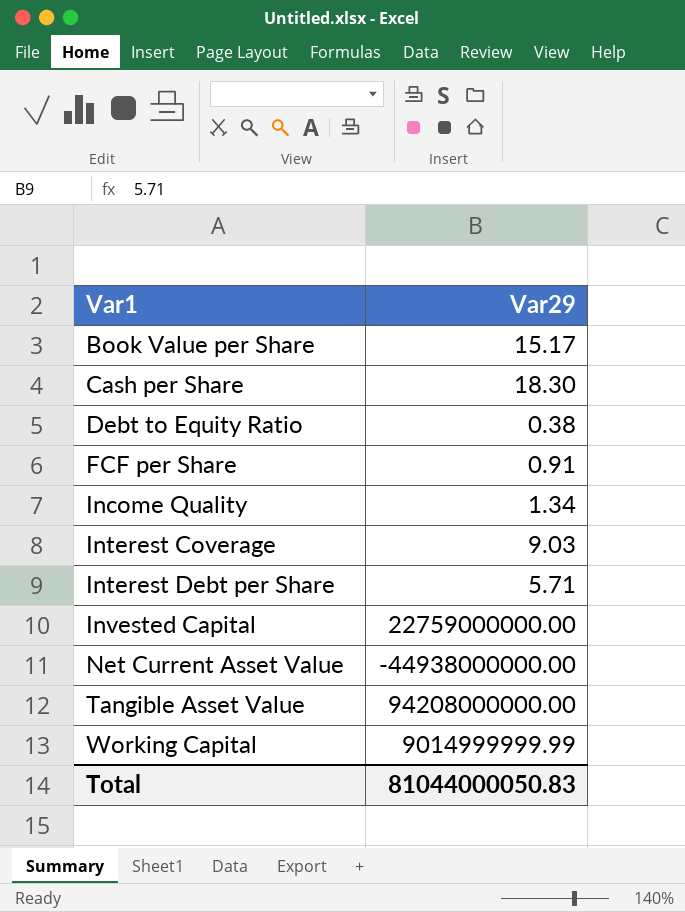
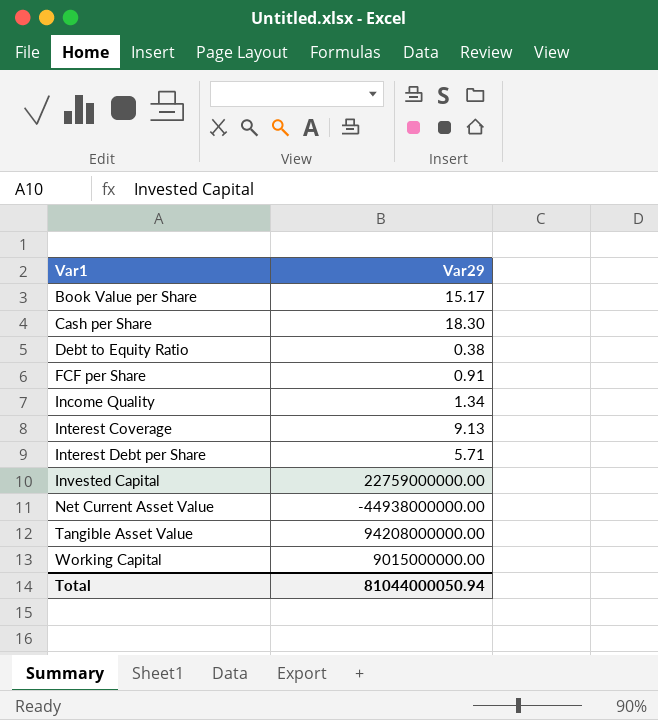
Interest Coverage | Var29: 9.03 -> 9.13
Working Capital | Var29: 9014999999.99 -> 9015000000.00
Total | Var29: 81044000050.83 -> 81044000050.94

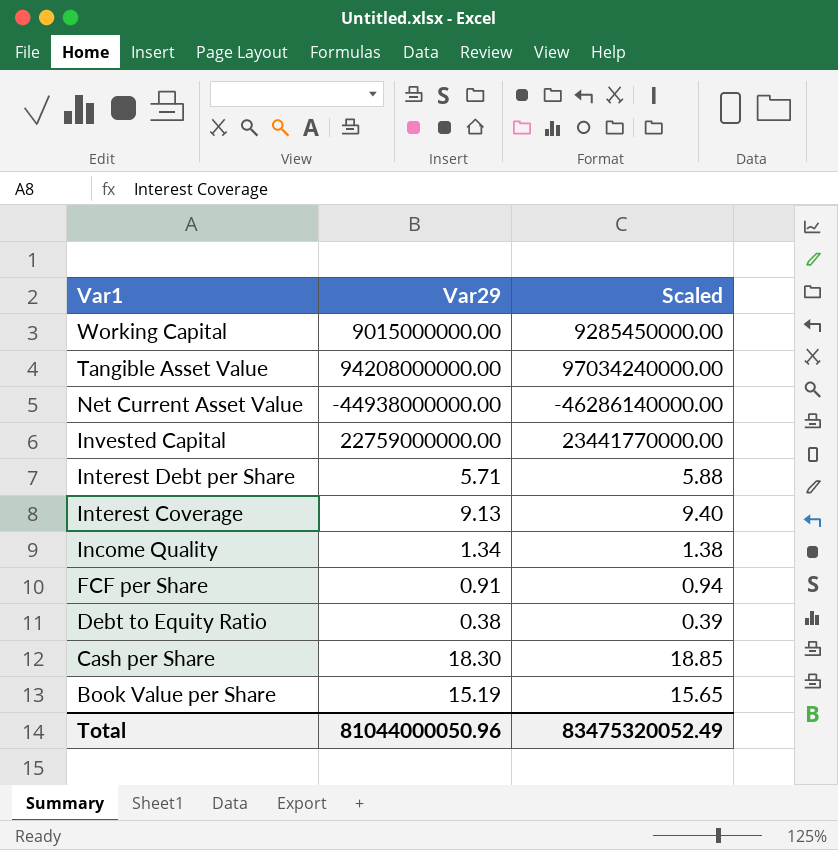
row order: Var1 ascending -> Var1 descending
column Scaled | formula: none -> [Var29] * 1.03
Book Value per Share | Var29: 15.17 -> 15.19
Total | Var29: 81044000050.94 -> 81044000050.96

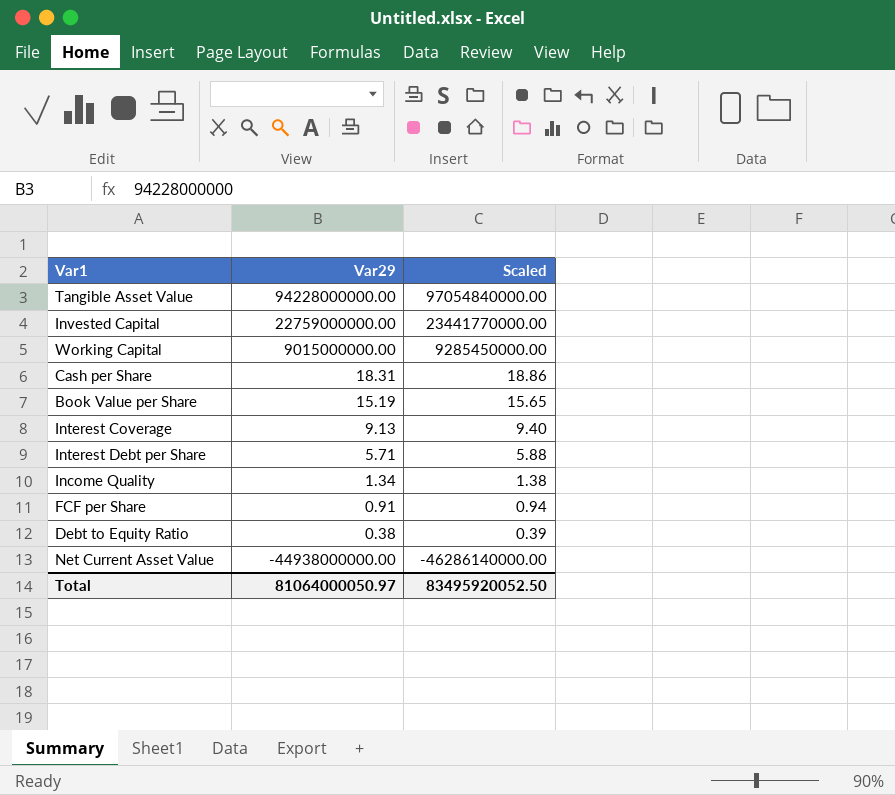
row order: Var1 descending -> Var29 descending
Tangible Asset Value | Var29: 94208000000.00 -> 94228000000.00
Tangible Asset Value | Scaled: 97034240000.00 -> 97054840000.00
Cash per Share | Var29: 18.30 -> 18.31
Cash per Share | Scaled: 18.85 -> 18.86
Total | Var29: 81044000050.96 -> 81064000050.97
Total | Scaled: 83475320052.49 -> 83495920052.50

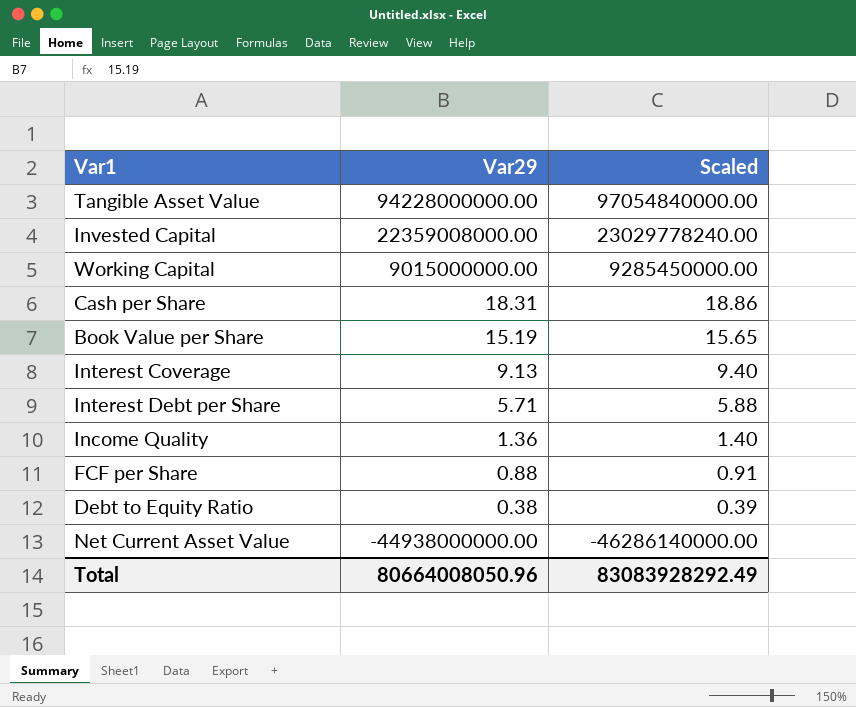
Invested Capital | Var29: 22759000000.00 -> 22359008000.00
Invested Capital | Scaled: 23441770000.00 -> 23029778240.00
Income Quality | Var29: 1.34 -> 1.36
Income Quality | Scaled: 1.38 -> 1.40
FCF per Share | Var29: 0.91 -> 0.88
FCF per Share | Scaled: 0.94 -> 0.91
Total | Var29: 81064000050.97 -> 80664008050.96
Total | Scaled: 83495920052.50 -> 83083928292.49

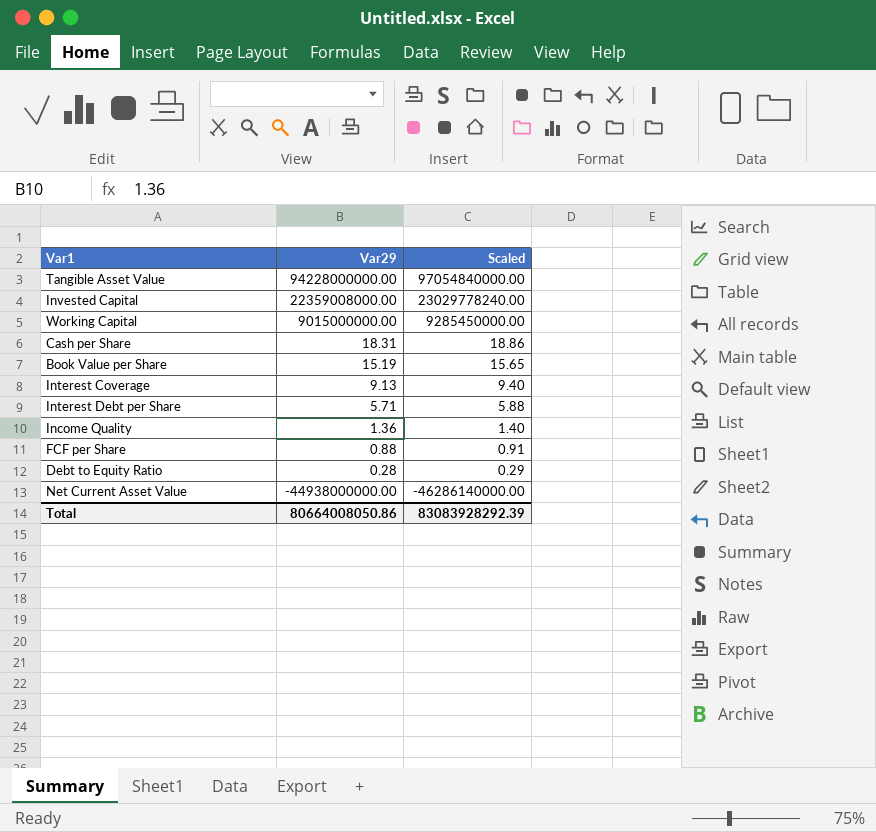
Debt to Equity Ratio | Var29: 0.38 -> 0.28
Debt to Equity Ratio | Scaled: 0.39 -> 0.29
Total | Var29: 80664008050.96 -> 80664008050.86
Total | Scaled: 83083928292.49 -> 83083928292.39

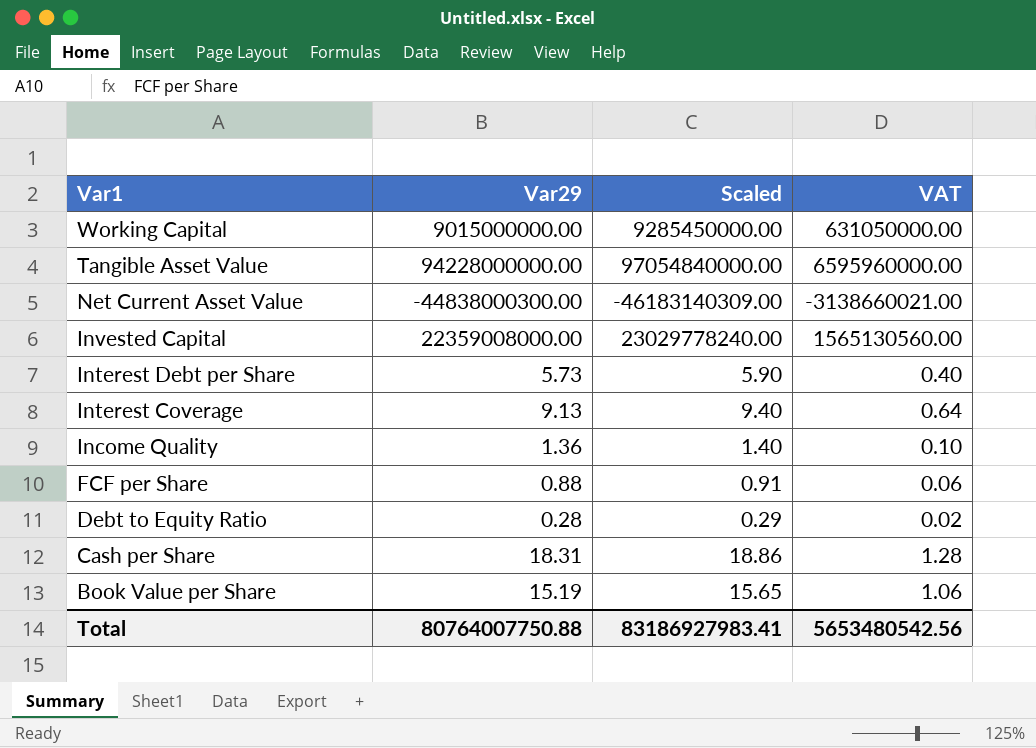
row order: Var29 descending -> Var1 descending
column VAT | formula: none -> [Var29] * 0.07
Net Current Asset Value | Var29: -44938000000.00 -> -44838000300.00
Net Current Asset Value | Scaled: -46286140000.00 -> -46183140309.00
Interest Debt per Share | Var29: 5.71 -> 5.73
Interest Debt per Share | Scaled: 5.88 -> 5.90
Total | Var29: 80664008050.86 -> 80764007750.88
Total | Scaled: 83083928292.39 -> 83186927983.41

